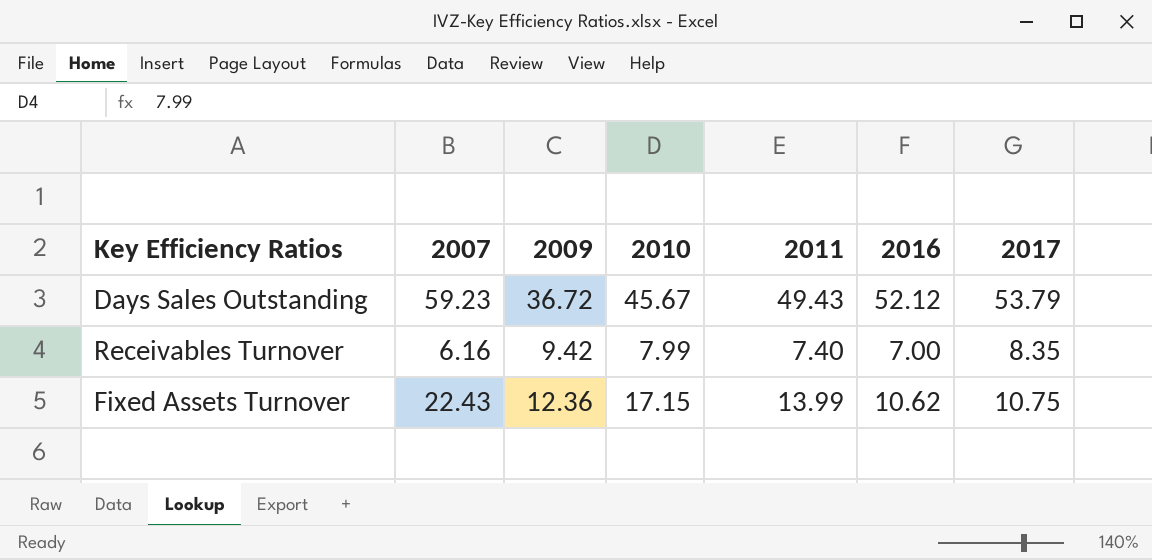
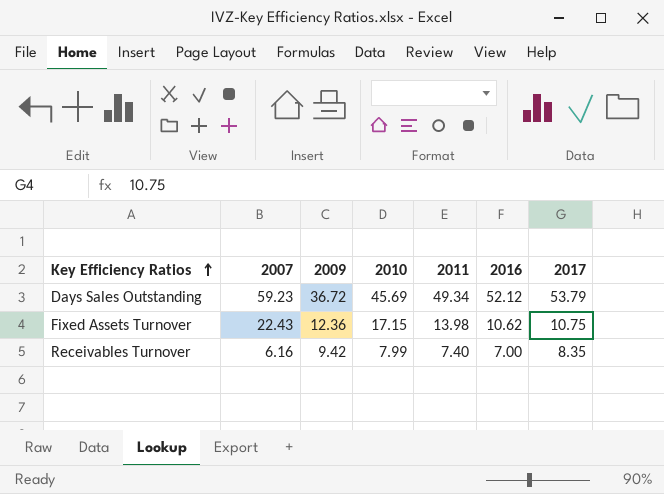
row order: none -> Key Efficiency Ratios ascending
Days Sales Outstanding | 2010: 45.67 -> 45.69
Days Sales Outstanding | 2011: 49.43 -> 49.34
Fixed Assets Turnover | 2011: 13.99 -> 13.98

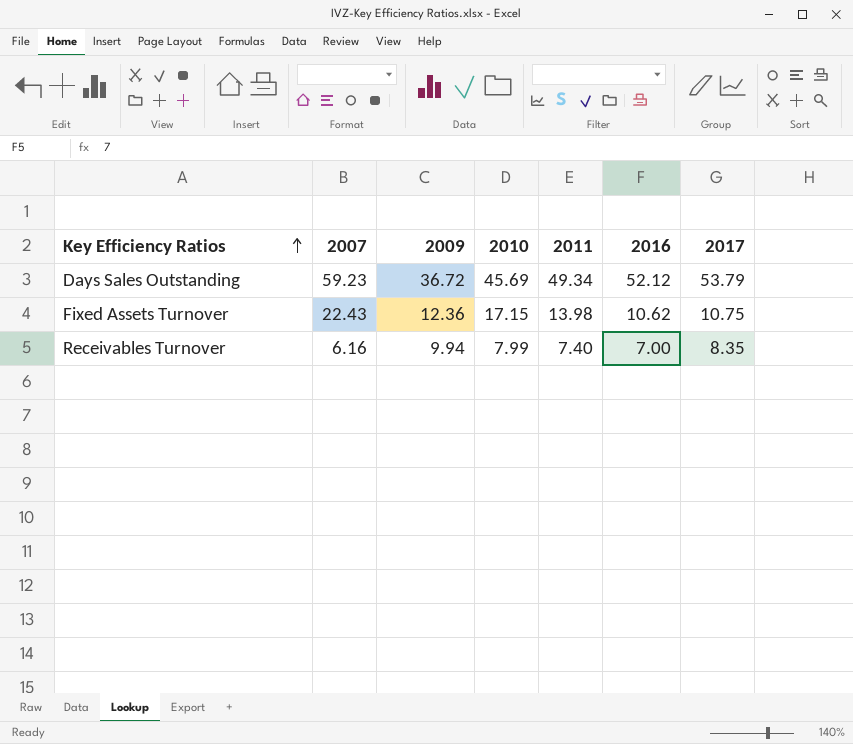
Receivables Turnover | 2009: 9.42 -> 9.94

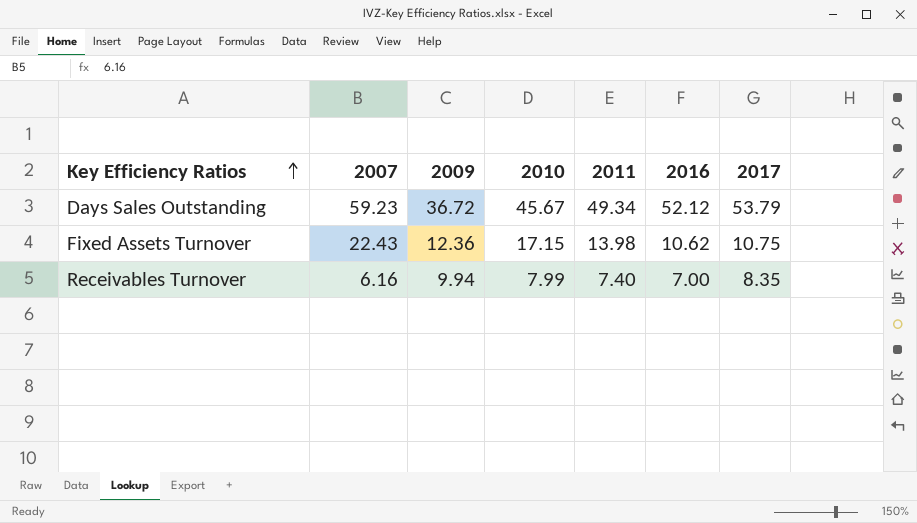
Days Sales Outstanding | 2010: 45.69 -> 45.67

